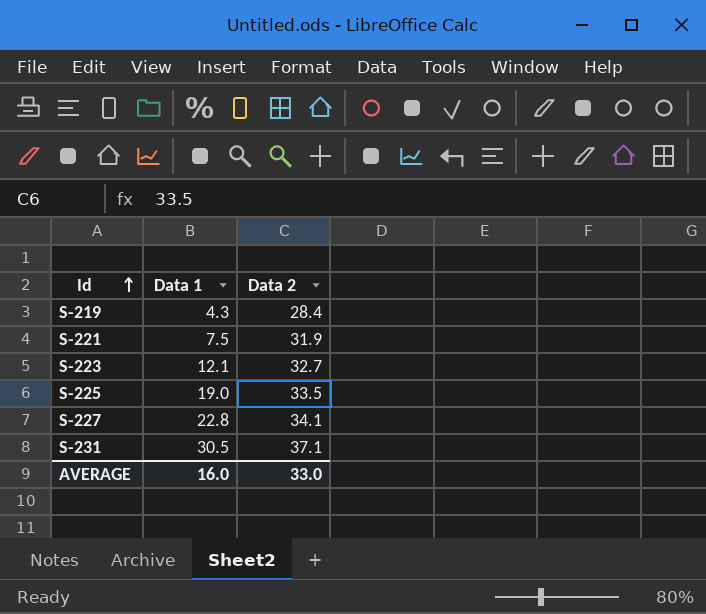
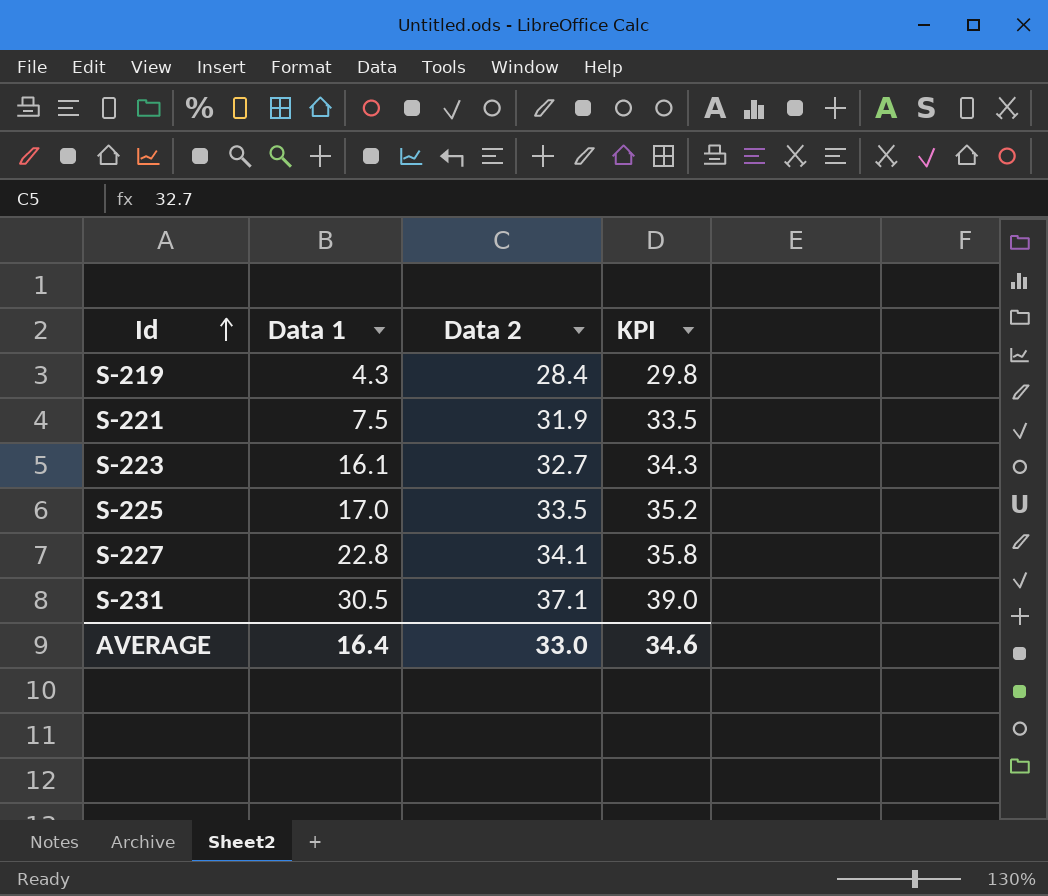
column KPI | formula: none -> [Data 2] * 1.05
S-223 | Data 1: 12.1 -> 16.1
S-225 | Data 1: 19.0 -> 17.0
AVERAGE | Data 1: 16.0 -> 16.4

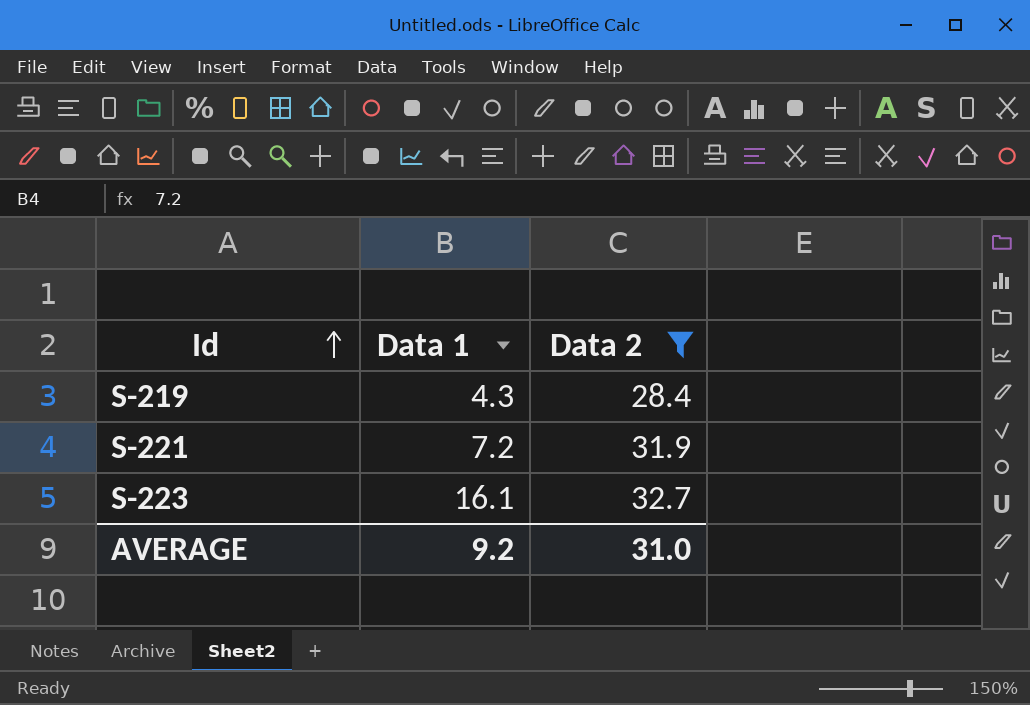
filter: none -> Data 2 <= 32.7
column KPI | formula: [Data 2] * 1.05 -> none
S-221 | Data 1: 7.5 -> 7.2
AVERAGE | Data 1: 16.4 -> 9.2
AVERAGE | Data 2: 33.0 -> 31.0

